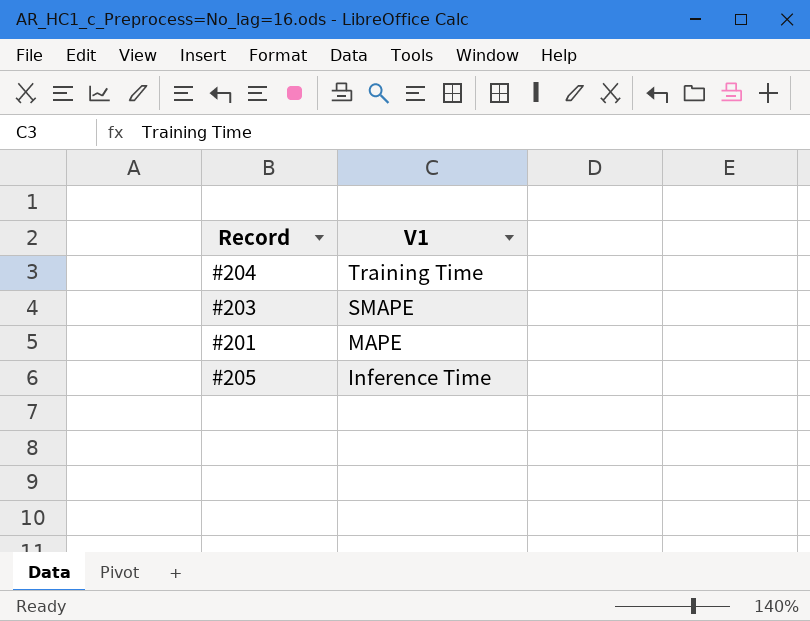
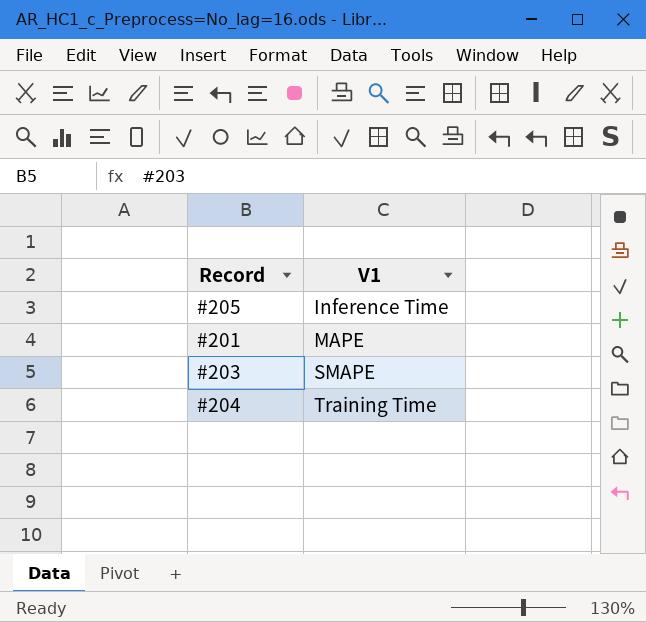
row order: V1 descending -> V1 ascending

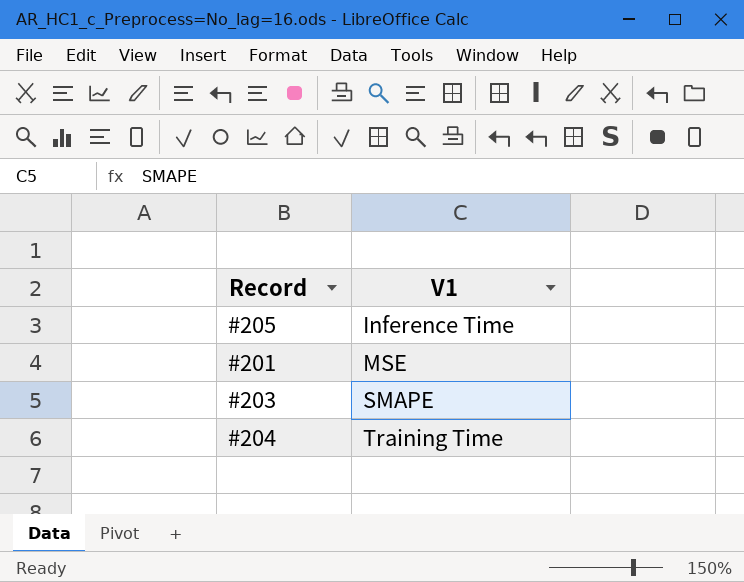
#201 | V1: MAPE -> MSE

